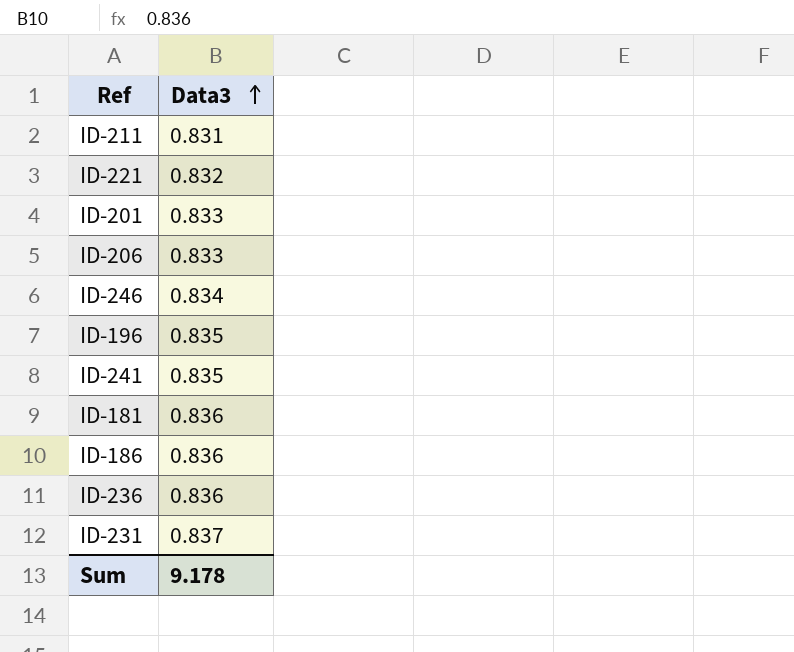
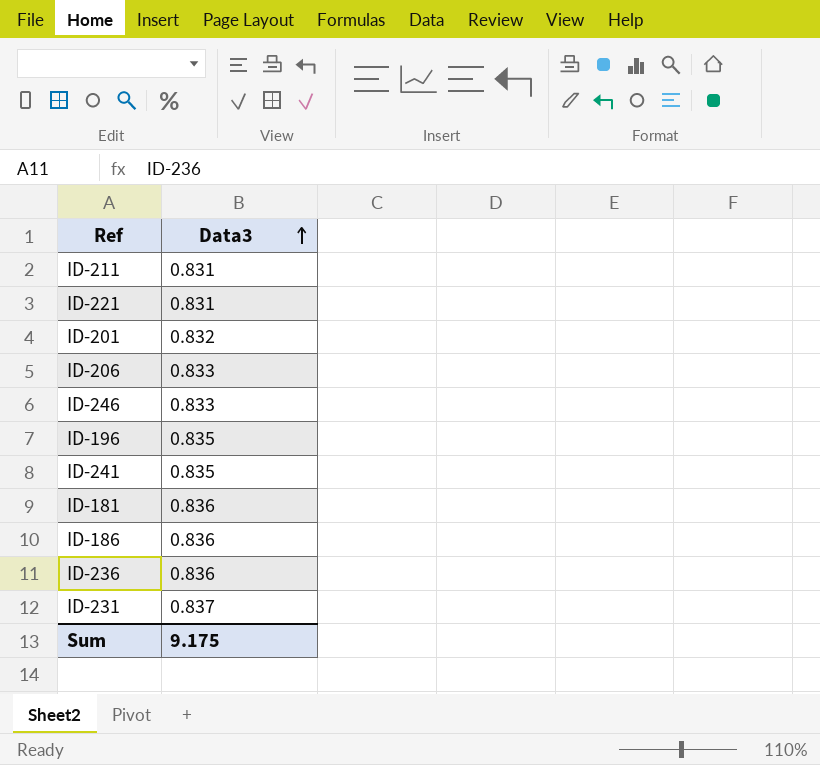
ID-221 | Data3: 0.832 -> 0.831
ID-201 | Data3: 0.833 -> 0.832
ID-246 | Data3: 0.834 -> 0.833
Sum | Data3: 9.178 -> 9.175

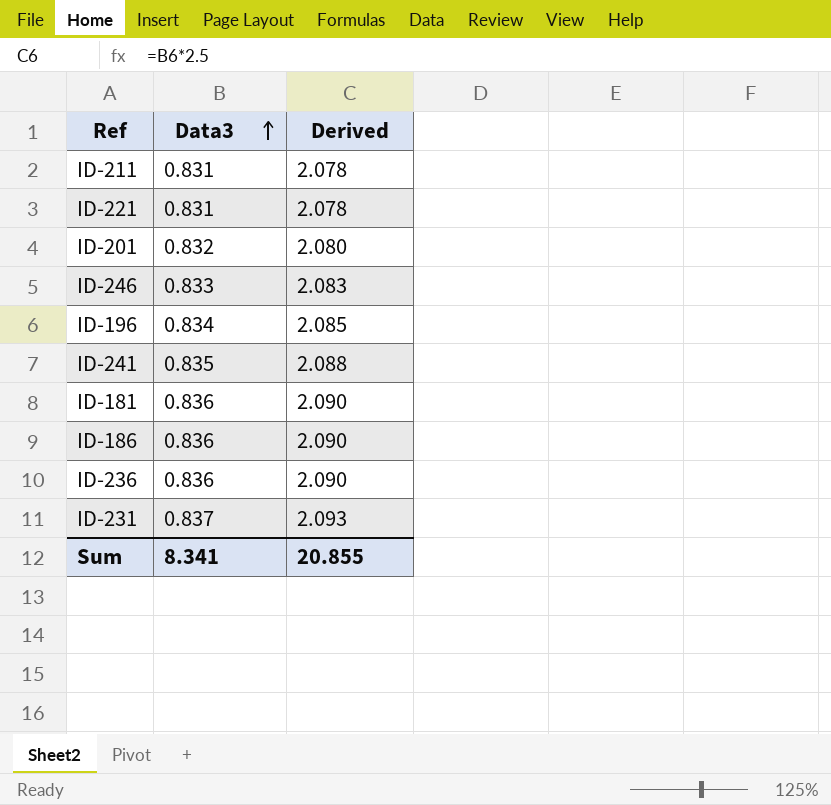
column Derived | formula: none -> [Data3] * 2.5
row ID-206: 0.833 -> none
ID-196 | Data3: 0.835 -> 0.834
Sum | Data3: 9.175 -> 8.341

